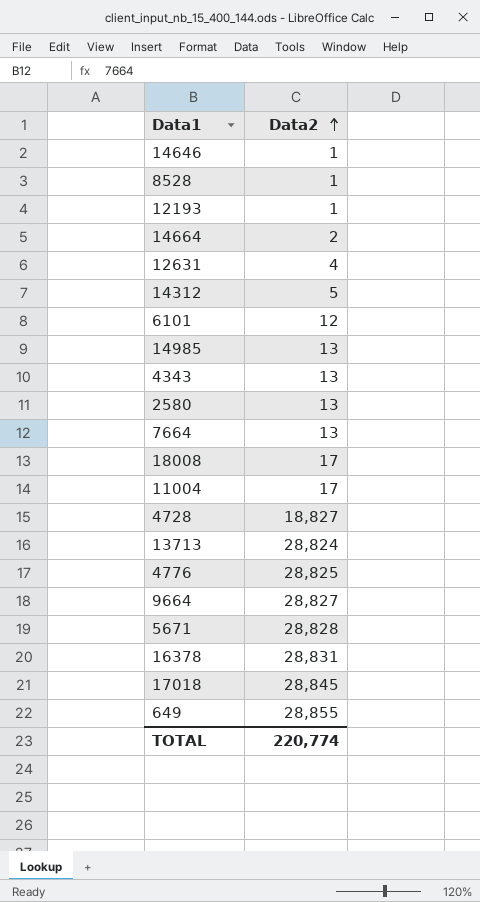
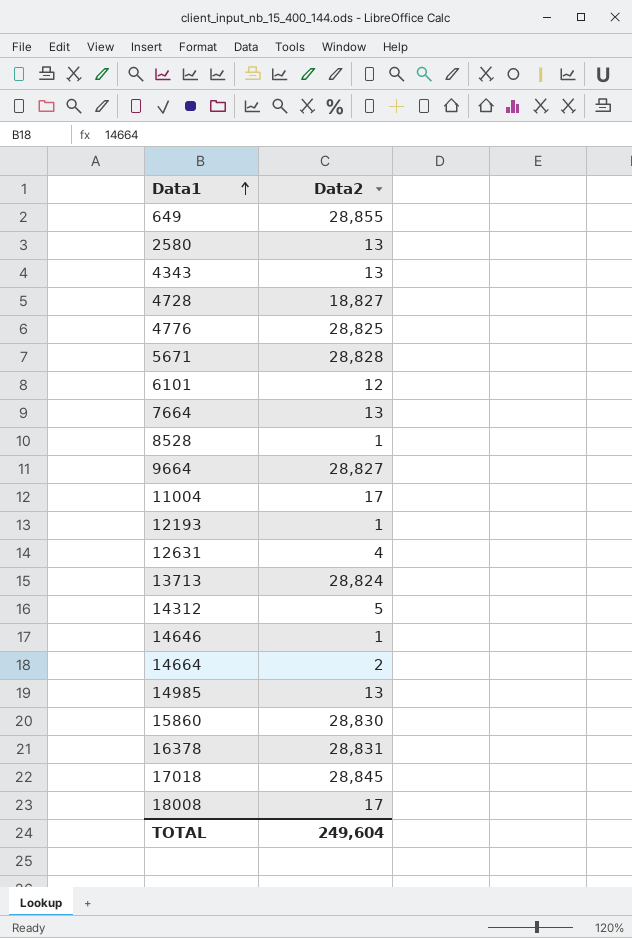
row order: Data2 ascending -> Data1 ascending
row 15860: none -> 28,830
TOTAL | Data2: 220,774 -> 249,604

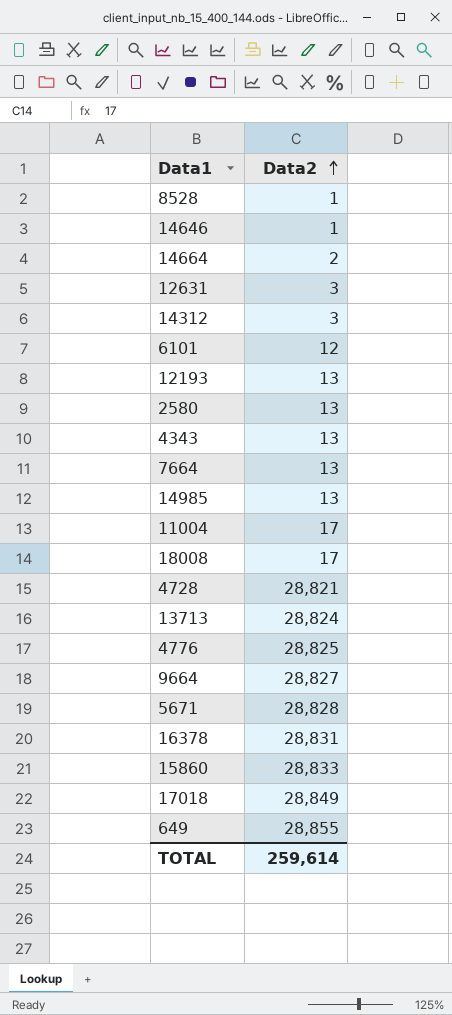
row order: Data1 ascending -> Data2 ascending
12631 | Data2: 4 -> 3
14312 | Data2: 5 -> 3
12193 | Data2: 1 -> 13
4728 | Data2: 18,827 -> 28,821
15860 | Data2: 28,830 -> 28,833
17018 | Data2: 28,845 -> 28,849
TOTAL | Data2: 249,604 -> 259,614

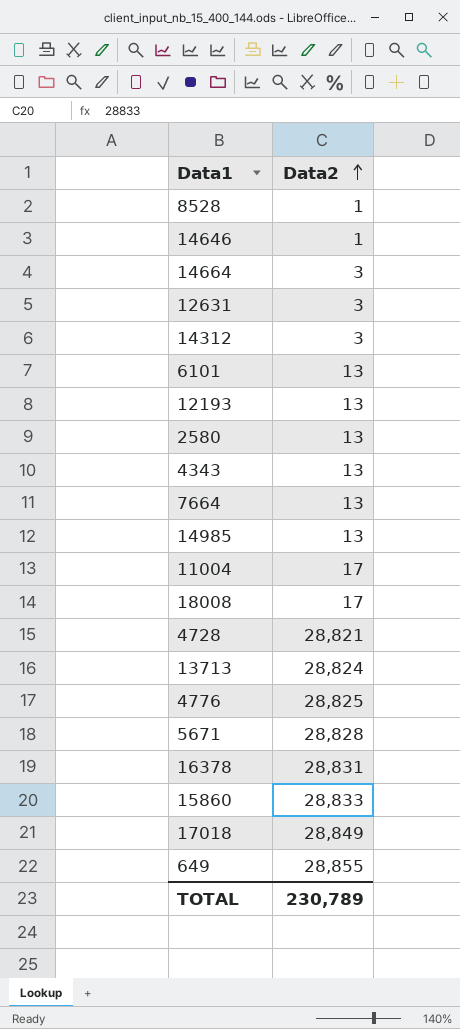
row 9664: 28,827 -> none
14664 | Data2: 2 -> 3
6101 | Data2: 12 -> 13
TOTAL | Data2: 259,614 -> 230,789

